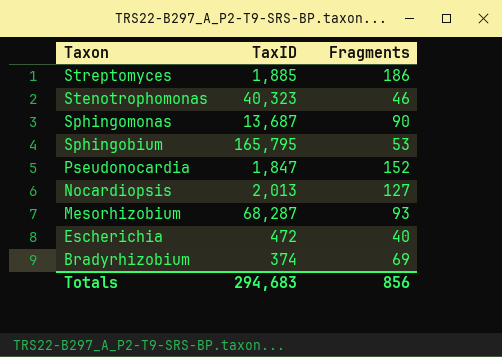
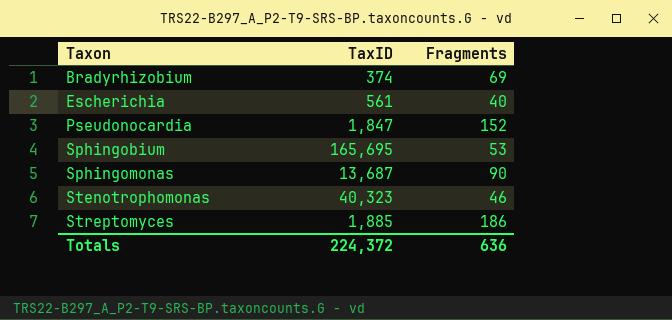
row order: Taxon descending -> Taxon ascending
row Nocardiopsis: 2,013 | 127 -> none
row Mesorhizobium: 68,287 | 93 -> none
Escherichia | TaxID: 472 -> 561
Sphingobium | TaxID: 165,795 -> 165,695
Totals | TaxID: 294,683 -> 224,372
Totals | Fragments: 856 -> 636

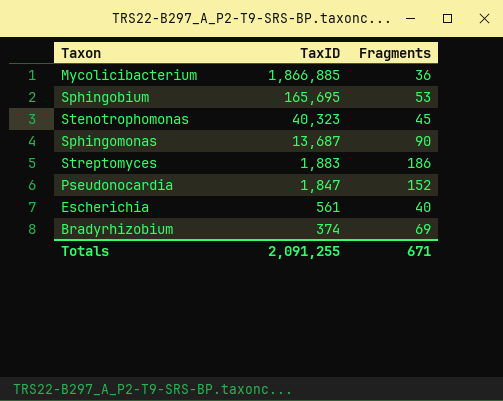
row order: Taxon ascending -> TaxID descending
row Mycolicibacterium: none -> 1,866,885 | 36
Stenotrophomonas | Fragments: 46 -> 45
Streptomyces | TaxID: 1,885 -> 1,883
Totals | TaxID: 224,372 -> 2,091,255
Totals | Fragments: 636 -> 671

